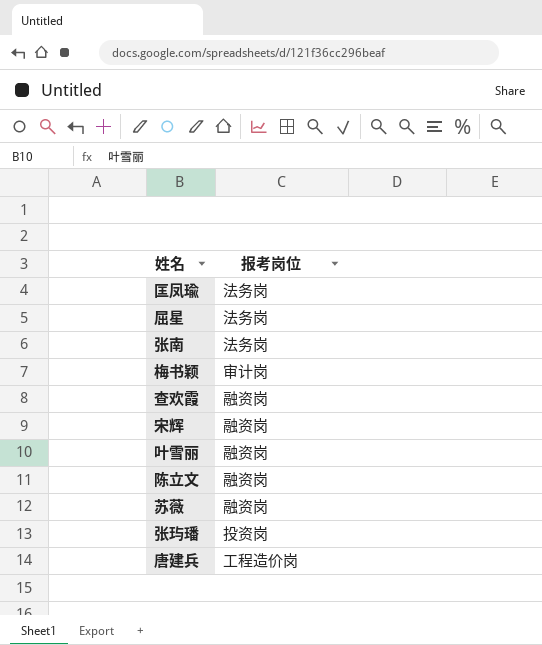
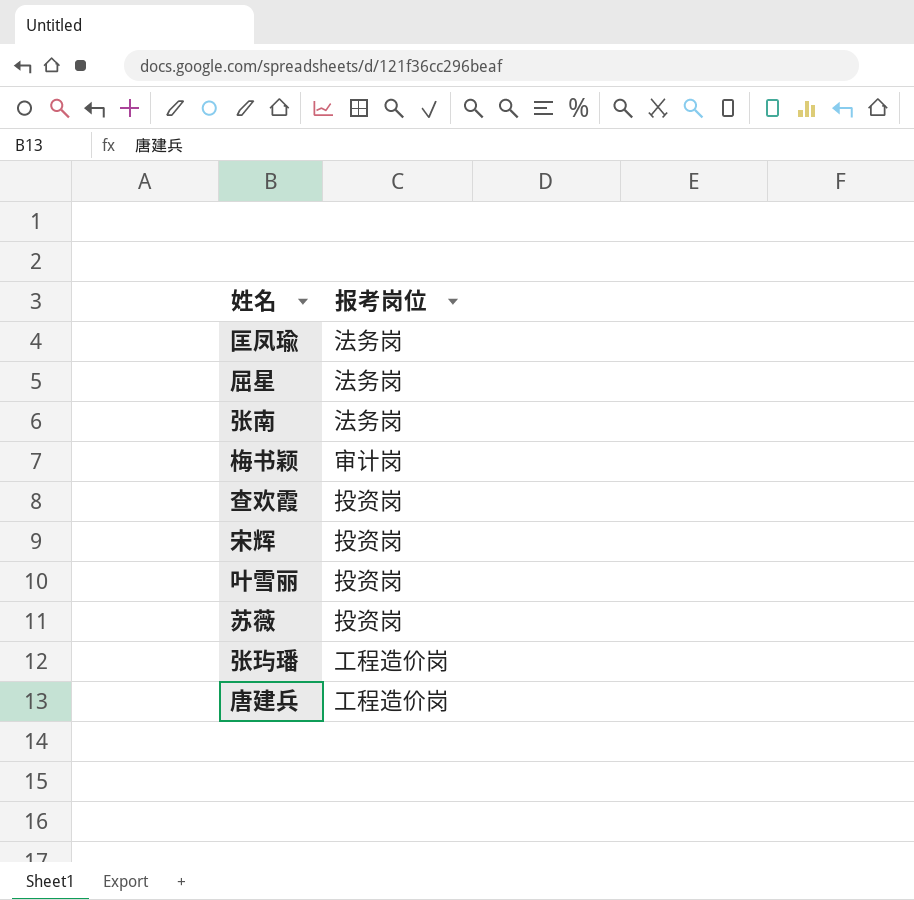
row 陈立文: 融资岗 -> none
查欢霞 | 报考岗位: 融资岗 -> 投资岗
宋辉 | 报考岗位: 融资岗 -> 投资岗
叶雪丽 | 报考岗位: 融资岗 -> 投资岗
苏薇 | 报考岗位: 融资岗 -> 投资岗
张玙璠 | 报考岗位: 投资岗 -> 工程造价岗

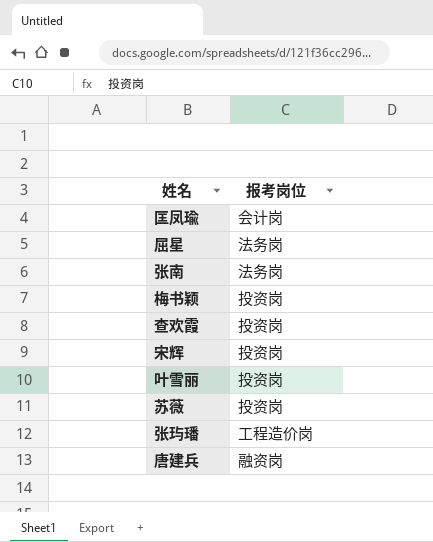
匡凤瑜 | 报考岗位: 法务岗 -> 会计岗
梅书颖 | 报考岗位: 审计岗 -> 投资岗
唐建兵 | 报考岗位: 工程造价岗 -> 融资岗

